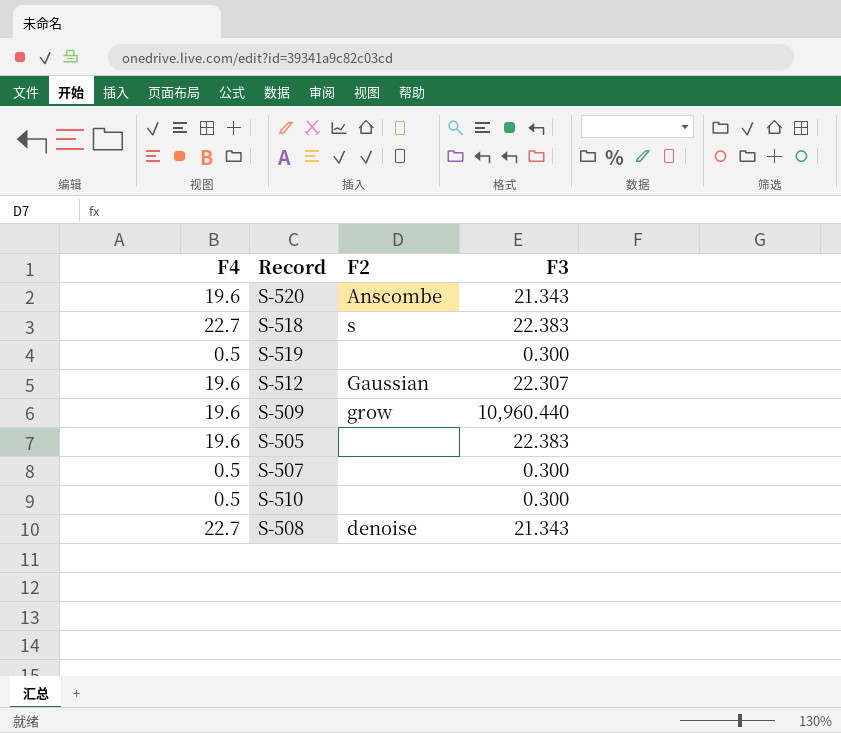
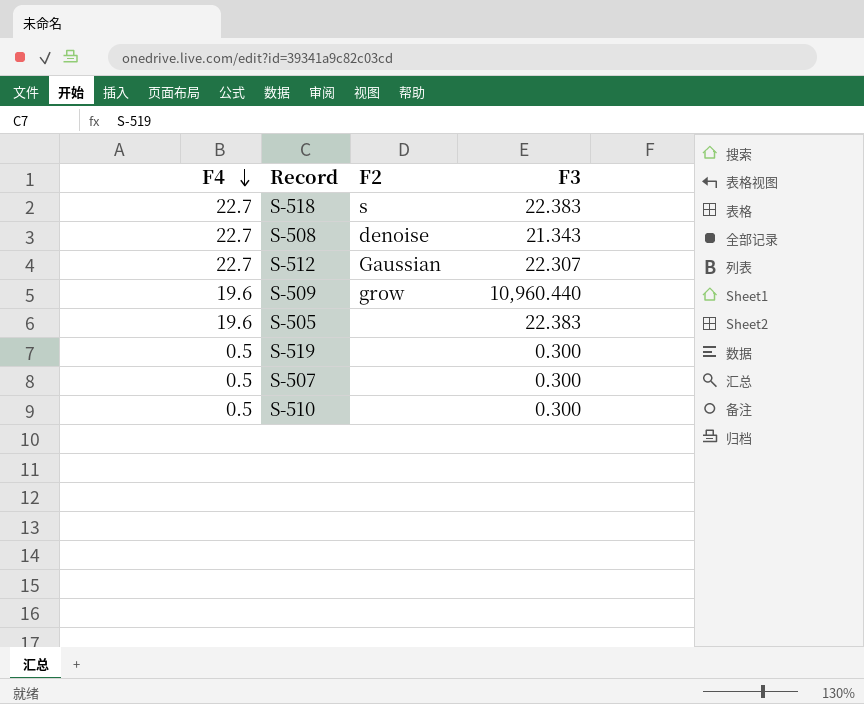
row order: none -> F4 descending
row S-520: 19.6 | Anscombe | 21.343 -> none
S-512 | F4: 19.6 -> 22.7

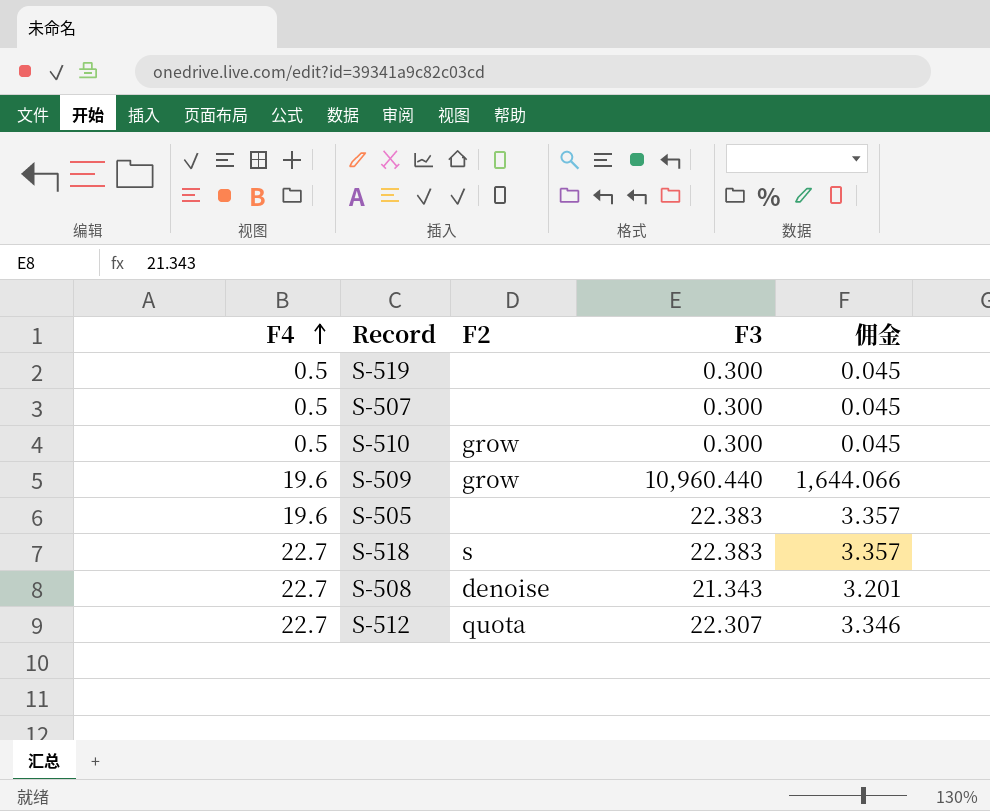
row order: F4 descending -> F4 ascending
column 佣金 | formula: none -> [F3] * 0.15
S-510 | F2: none -> grow
S-512 | F2: Gaussian -> quota

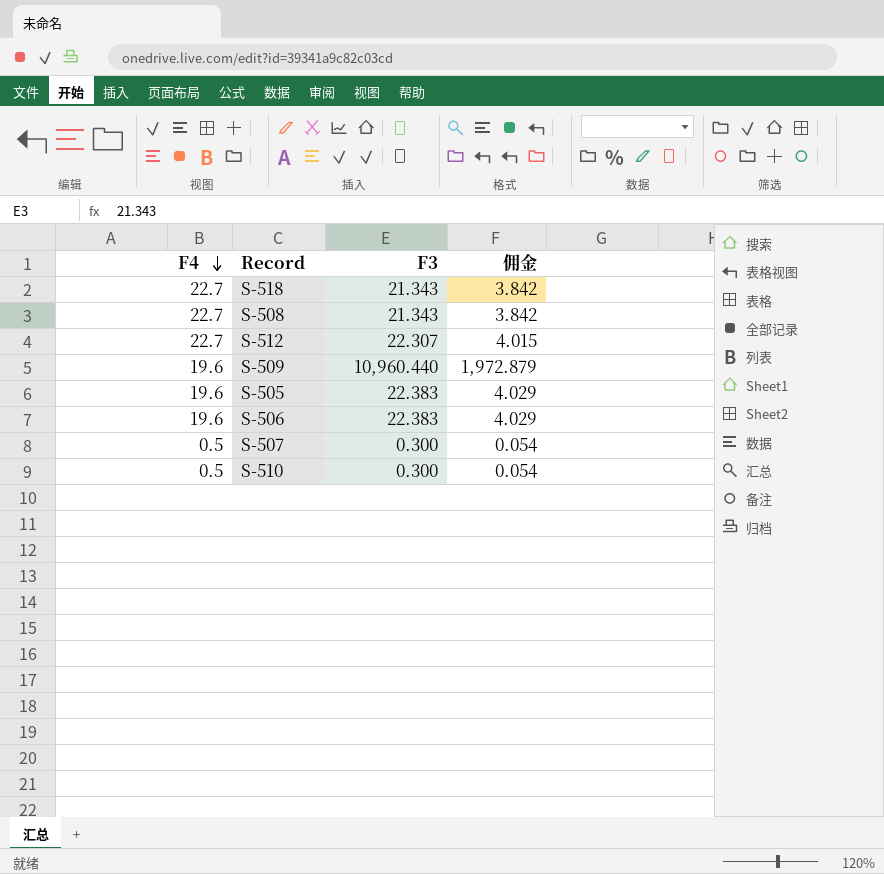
row order: F4 ascending -> F4 descending
column F2 | position: 3 -> none
column 佣金 | formula: [F3] * 0.15 -> [F3] * 0.18
row S-519: 0.5 | none | 0.300 | 0.045 -> none
S-518 | F3: 22.383 -> 21.343
row S-506: none -> 19.6 | 22.383 | 4.029

